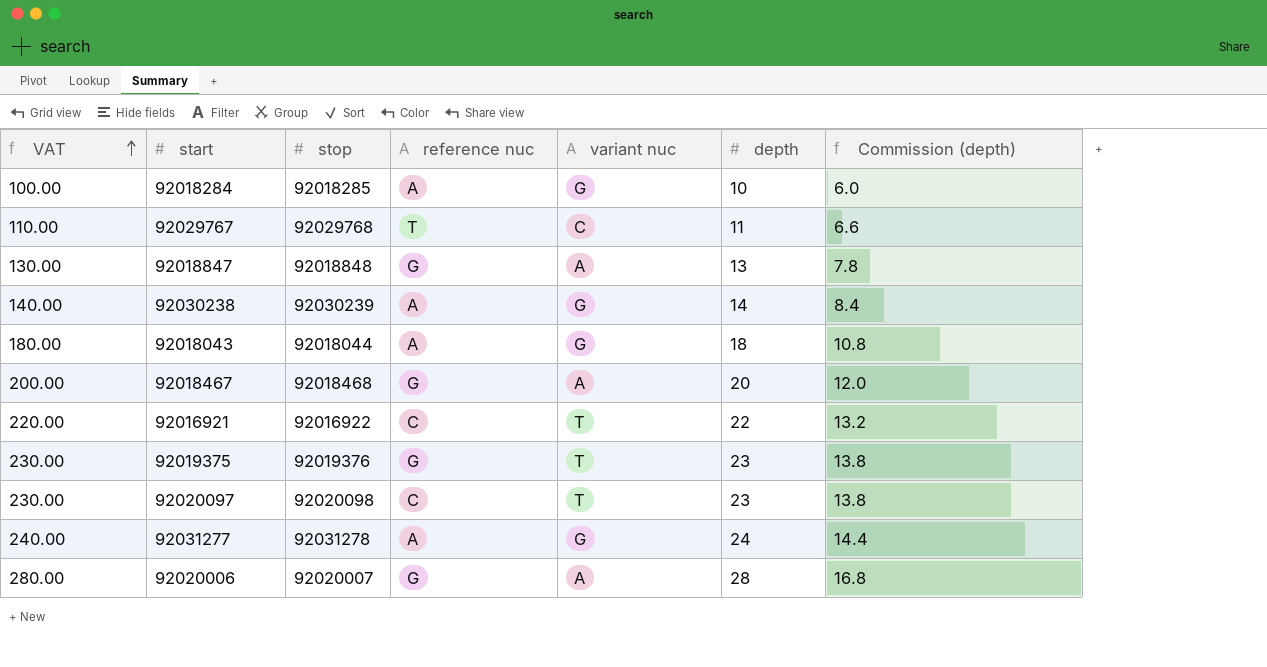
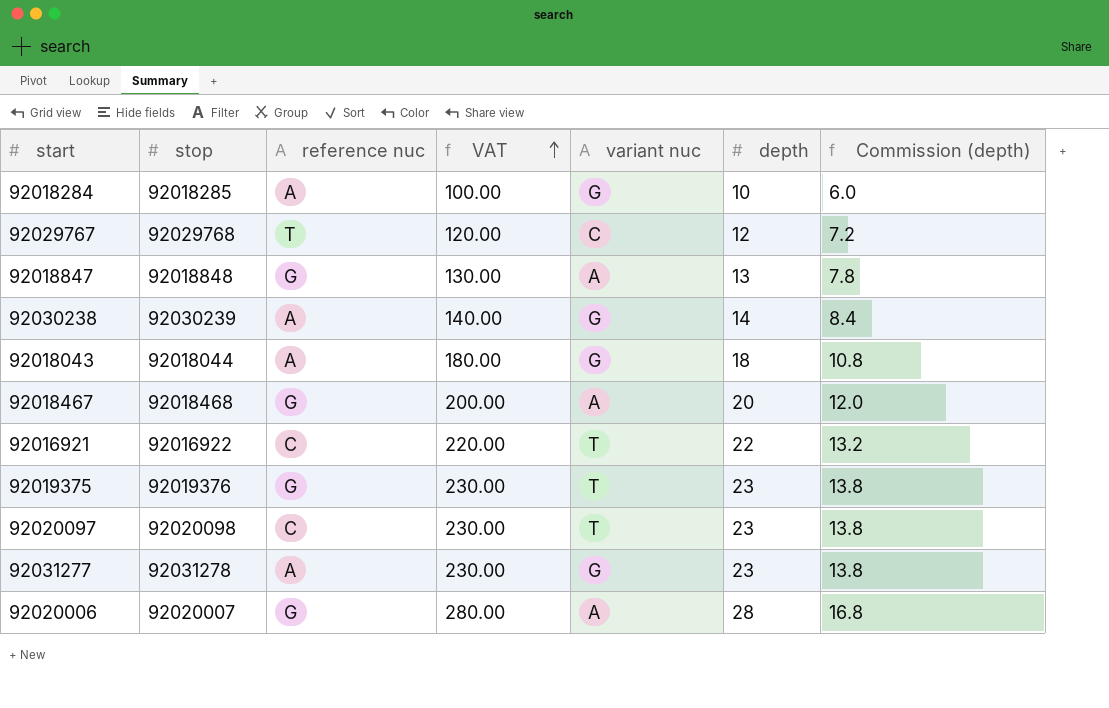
column VAT | position: 1 -> 4
92029767 | VAT: 110.00 -> 120.00
92029767 | depth: 11 -> 12
92029767 | Commission (depth): 6.6 -> 7.2
92031277 | VAT: 240.00 -> 230.00
92031277 | depth: 24 -> 23
92031277 | Commission (depth): 14.4 -> 13.8

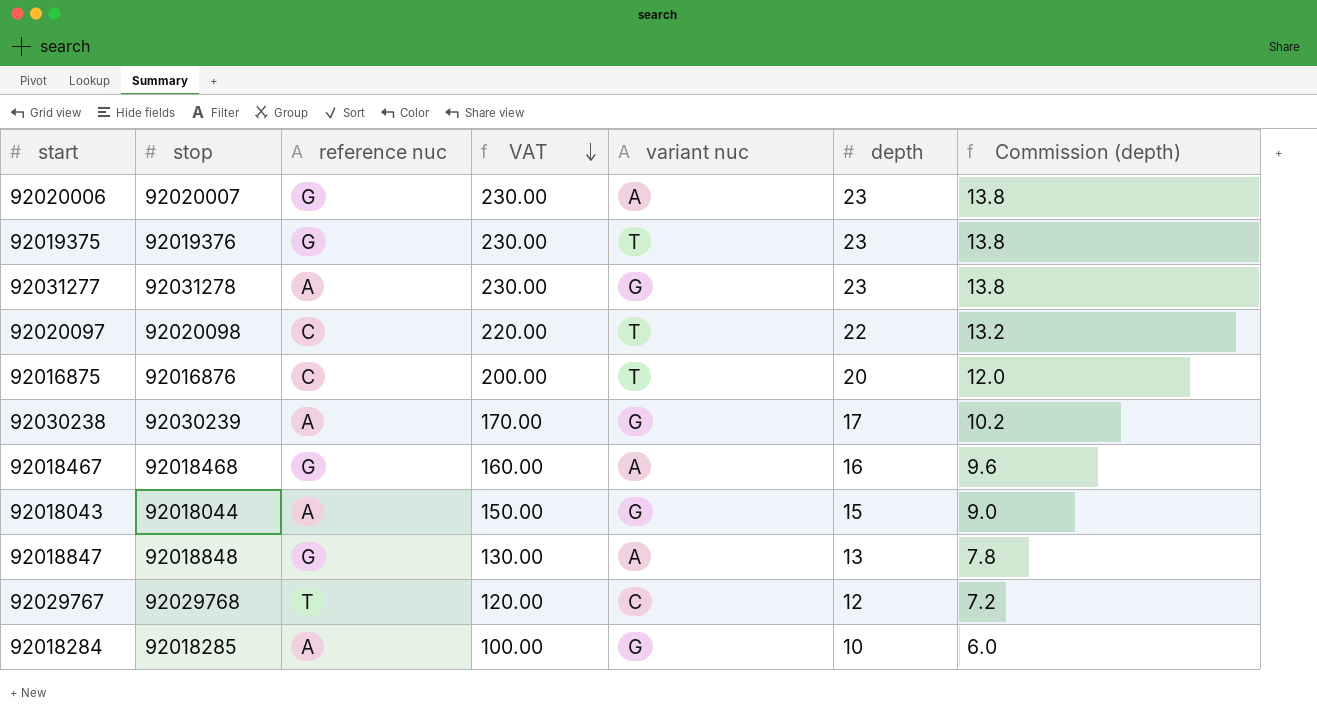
row order: VAT ascending -> VAT descending
row 92016921: 92016922 | C | 220.00 | T | 22 | 13.2 -> none
92020006 | VAT: 280.00 -> 230.00
92020006 | depth: 28 -> 23
92020006 | Commission (depth): 16.8 -> 13.8
92020097 | VAT: 230.00 -> 220.00
92020097 | depth: 23 -> 22
92020097 | Commission (depth): 13.8 -> 13.2
row 92016875: none -> 92016876 | C | 200.00 | T | 20 | 12.0
92030238 | VAT: 140.00 -> 170.00
92030238 | depth: 14 -> 17
92030238 | Commission (depth): 8.4 -> 10.2
92018467 | VAT: 200.00 -> 160.00
92018467 | depth: 20 -> 16
92018467 | Commission (depth): 12.0 -> 9.6
92018043 | VAT: 180.00 -> 150.00
92018043 | depth: 18 -> 15
92018043 | Commission (depth): 10.8 -> 9.0

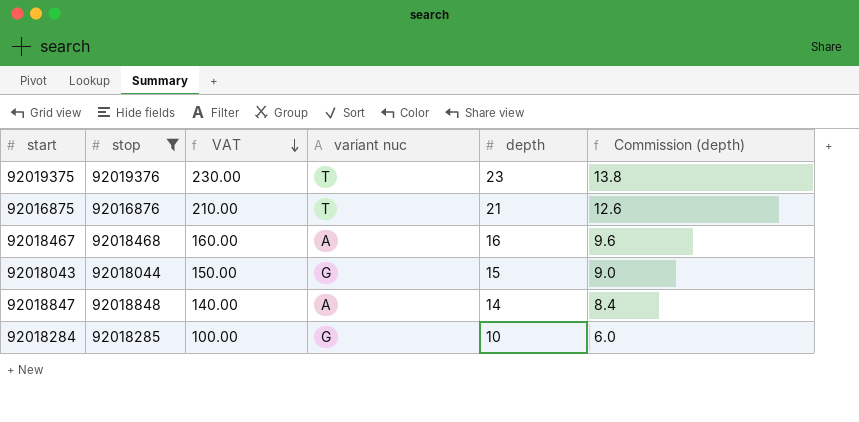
filter: none -> stop <= 92019376
column reference nuc | position: 3 -> none
92016875 | VAT: 200.00 -> 210.00
92016875 | depth: 20 -> 21
92016875 | Commission (depth): 12.0 -> 12.6
92018847 | VAT: 130.00 -> 140.00
92018847 | depth: 13 -> 14
92018847 | Commission (depth): 7.8 -> 8.4

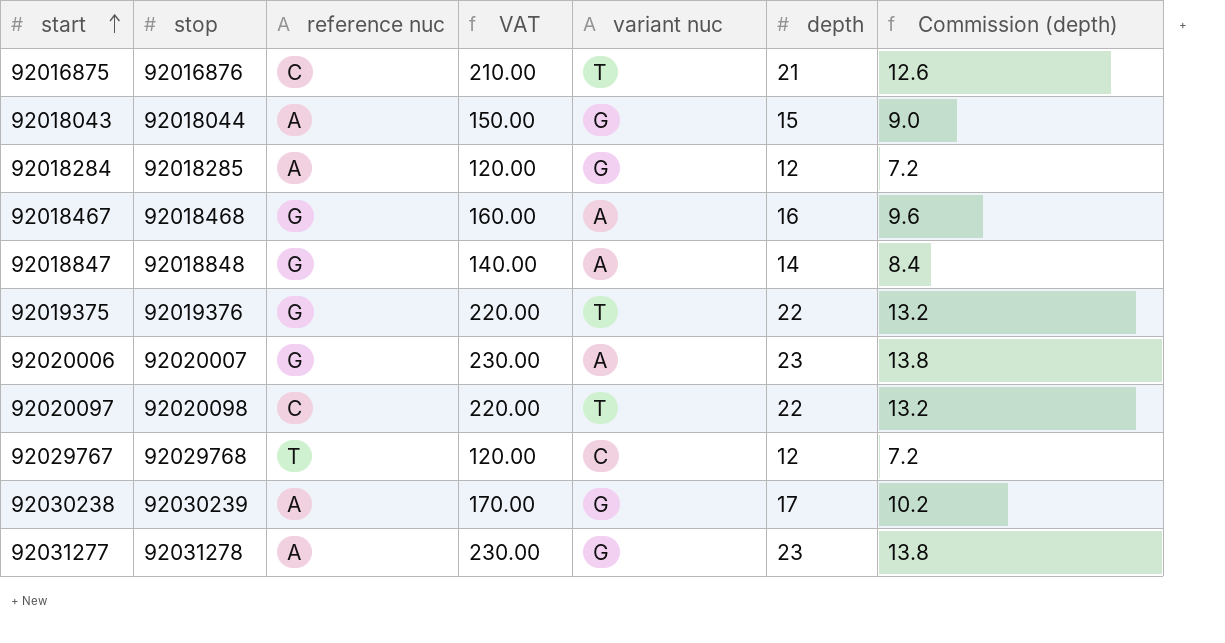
filter: stop <= 92019376 -> none
row order: VAT descending -> start ascending
column reference nuc | position: none -> 3
92018284 | VAT: 100.00 -> 120.00
92018284 | depth: 10 -> 12
92018284 | Commission (depth): 6.0 -> 7.2
92019375 | VAT: 230.00 -> 220.00
92019375 | depth: 23 -> 22
92019375 | Commission (depth): 13.8 -> 13.2

